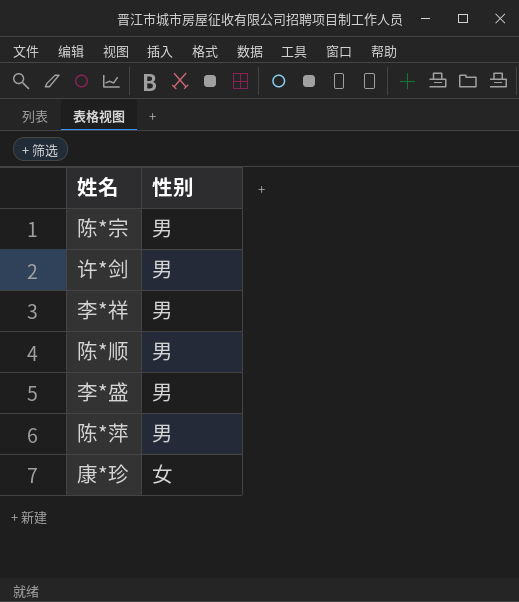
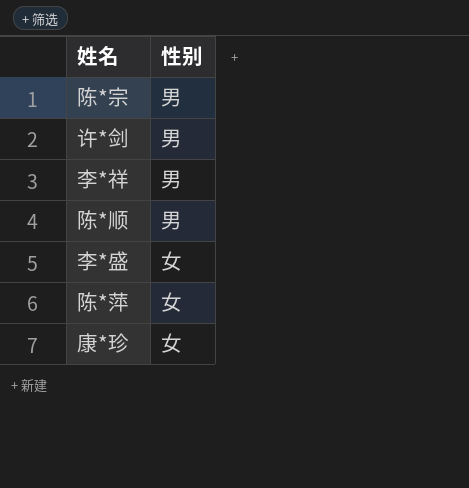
李*盛 | 性别: 男 -> 女
陈*萍 | 性别: 男 -> 女

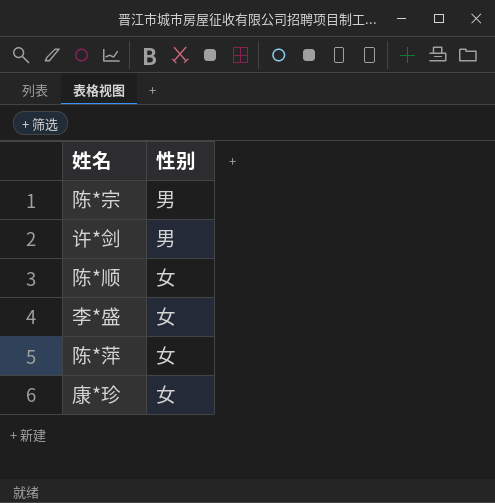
row 李*祥: 男 -> none
陈*顺 | 性别: 男 -> 女

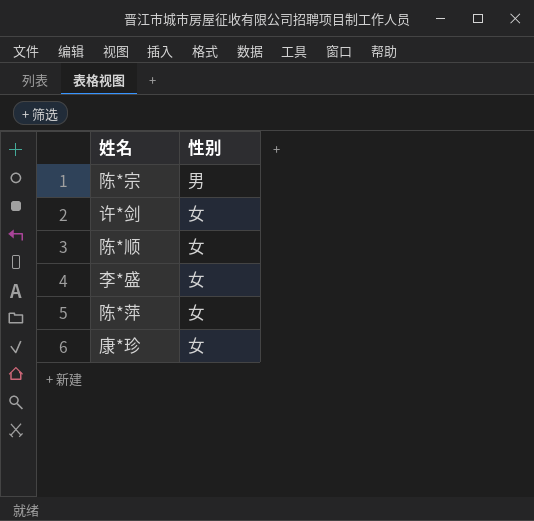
许*剑 | 性别: 男 -> 女

